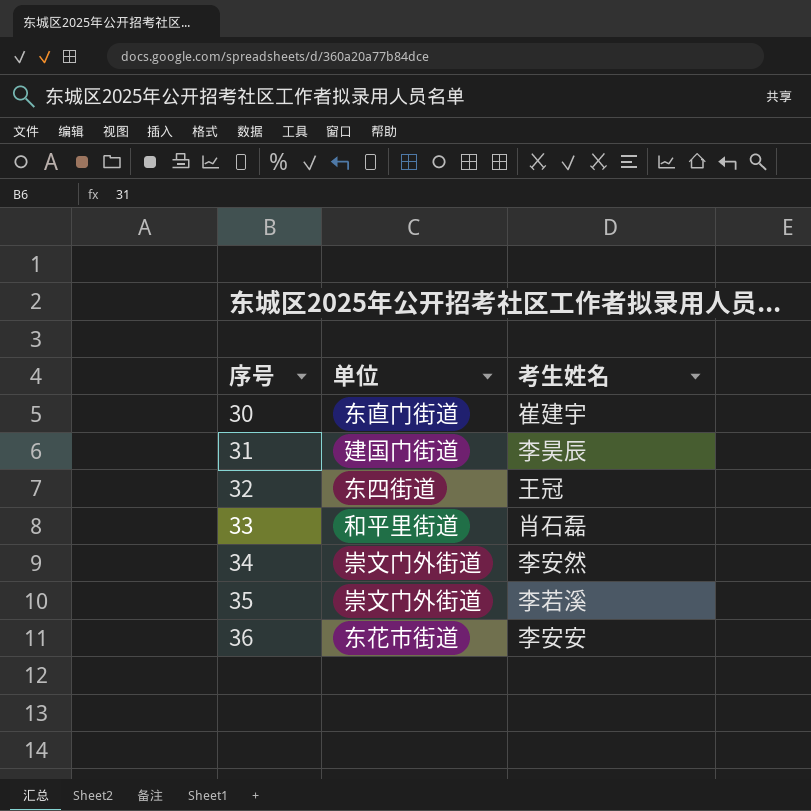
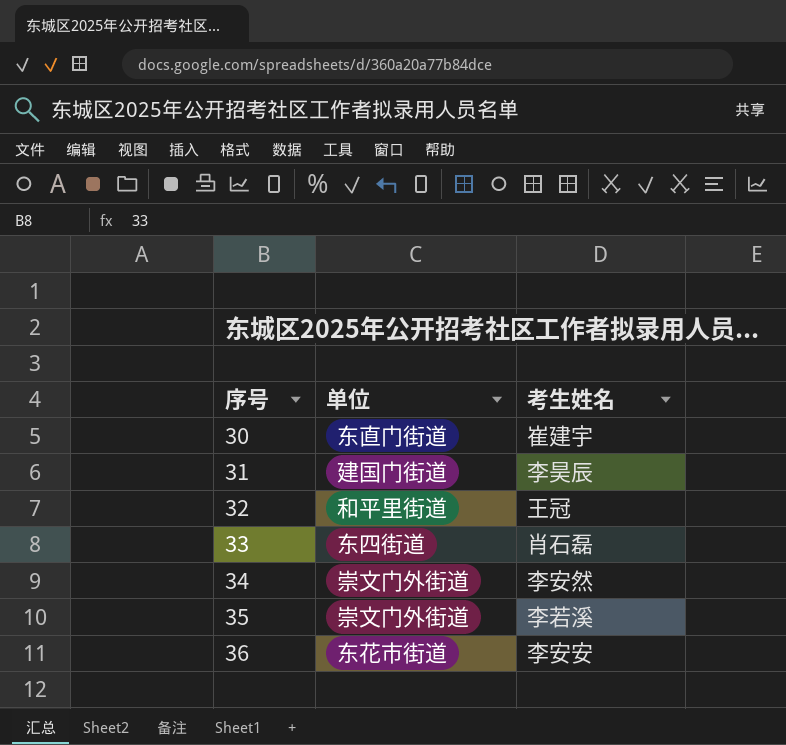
32 | 单位: 东四街道 -> 和平里街道
33 | 单位: 和平里街道 -> 东四街道

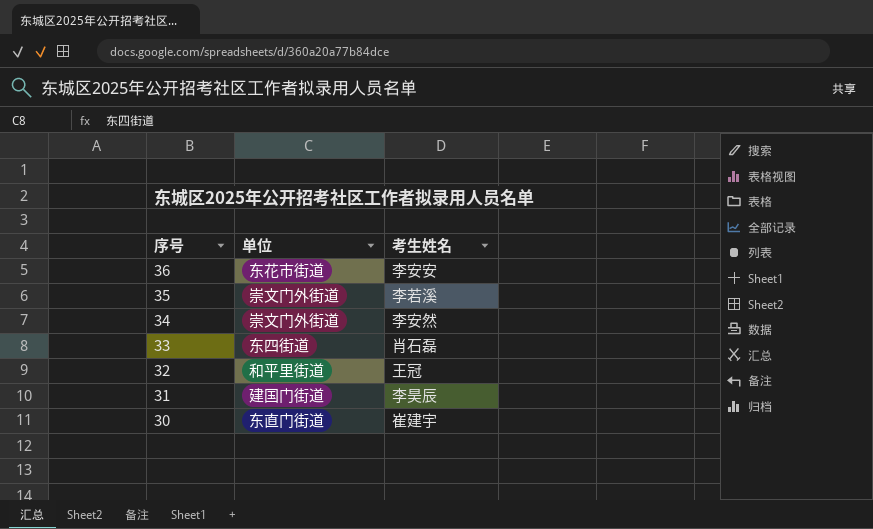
row order: 序号 ascending -> 序号 descending

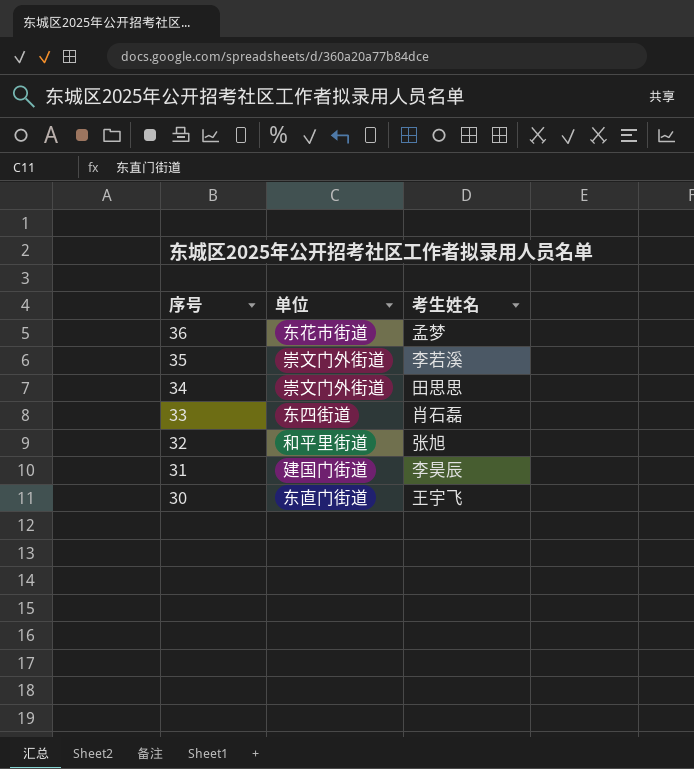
36 | 考生姓名: 李安安 -> 孟梦
34 | 考生姓名: 李安然 -> 田思思
32 | 考生姓名: 王冠 -> 张旭
30 | 考生姓名: 崔建宇 -> 王宇飞

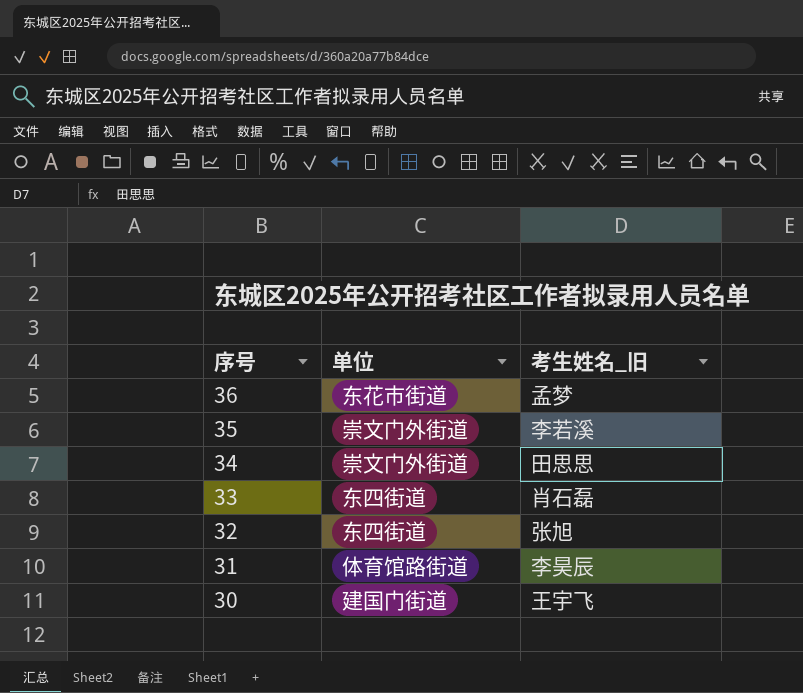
column name: 考生姓名 -> 考生姓名_旧
32 | 单位: 和平里街道 -> 东四街道
31 | 单位: 建国门街道 -> 体育馆路街道
30 | 单位: 东直门街道 -> 建国门街道

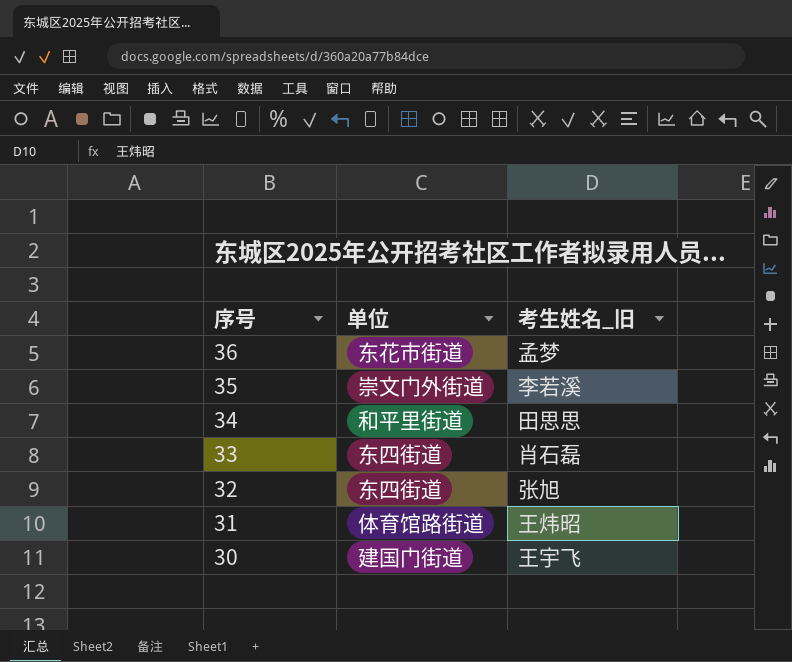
34 | 单位: 崇文门外街道 -> 和平里街道
31 | 考生姓名_旧: 李昊辰 -> 王炜昭

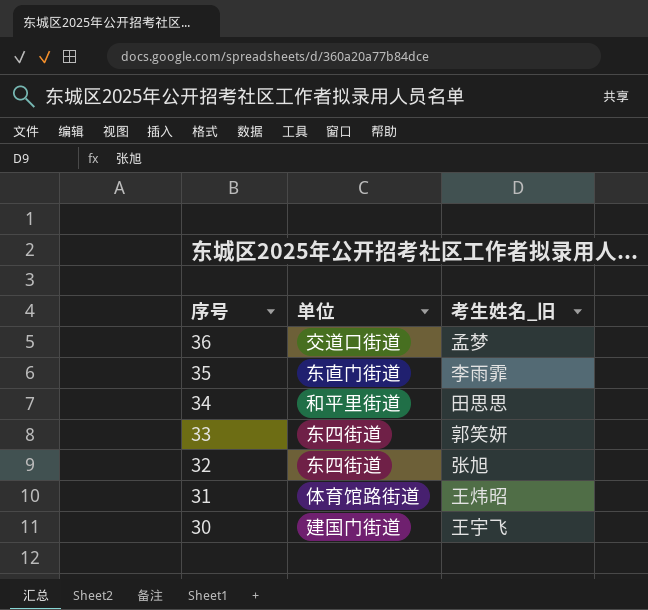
36 | 单位: 东花市街道 -> 交道口街道
35 | 单位: 崇文门外街道 -> 东直门街道
35 | 考生姓名_旧: 李若溪 -> 李雨霏
33 | 考生姓名_旧: 肖石磊 -> 郭笑妍

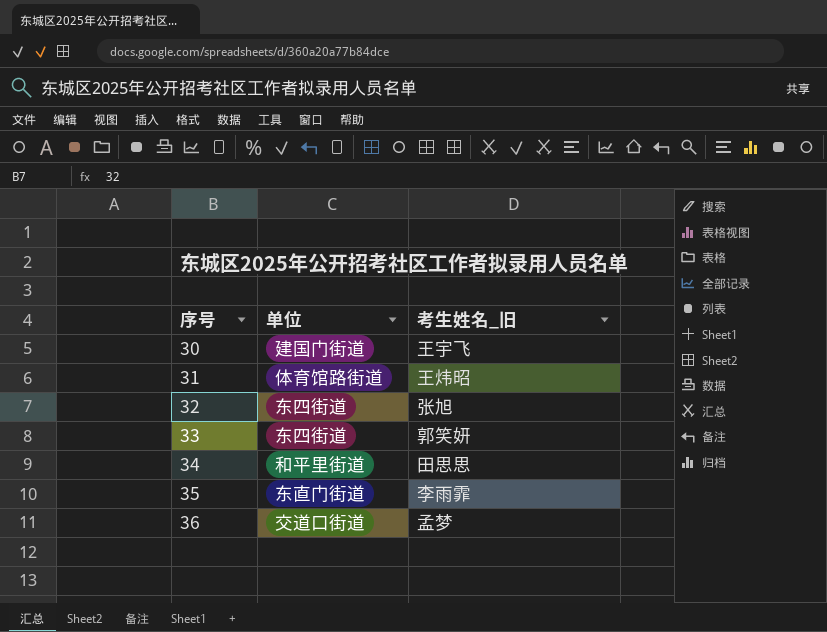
row order: 序号 descending -> 序号 ascending

